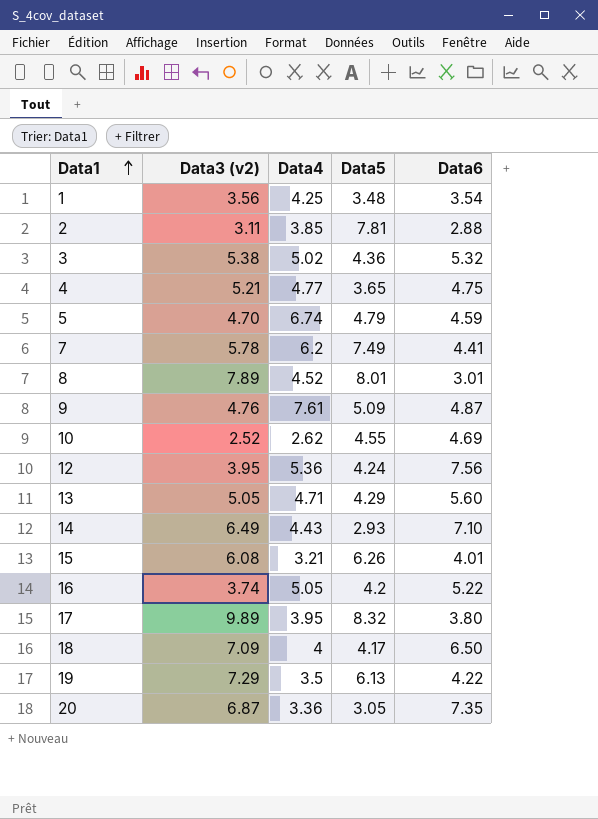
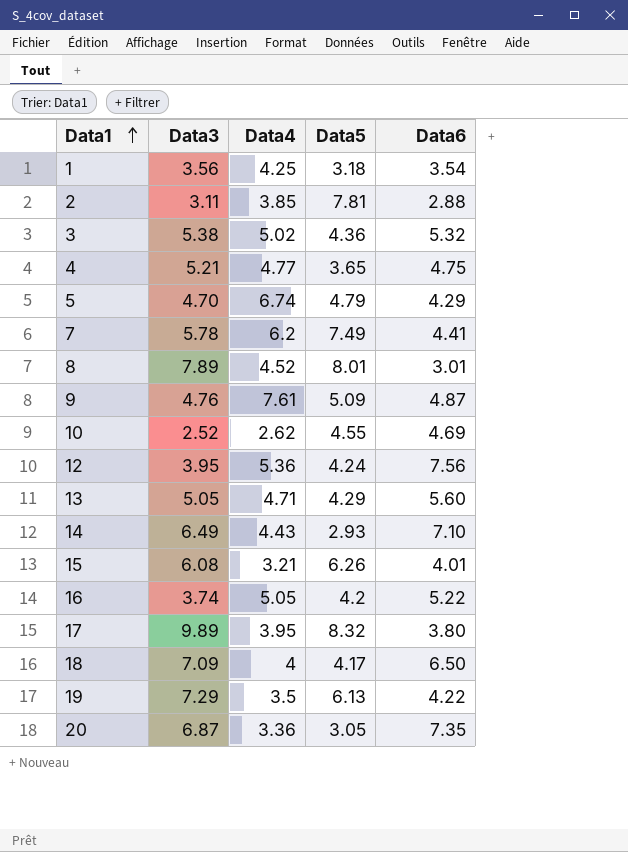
column name: Data3 (v2) -> Data3
1 | Data5: 3.48 -> 3.18
5 | Data6: 4.59 -> 4.29

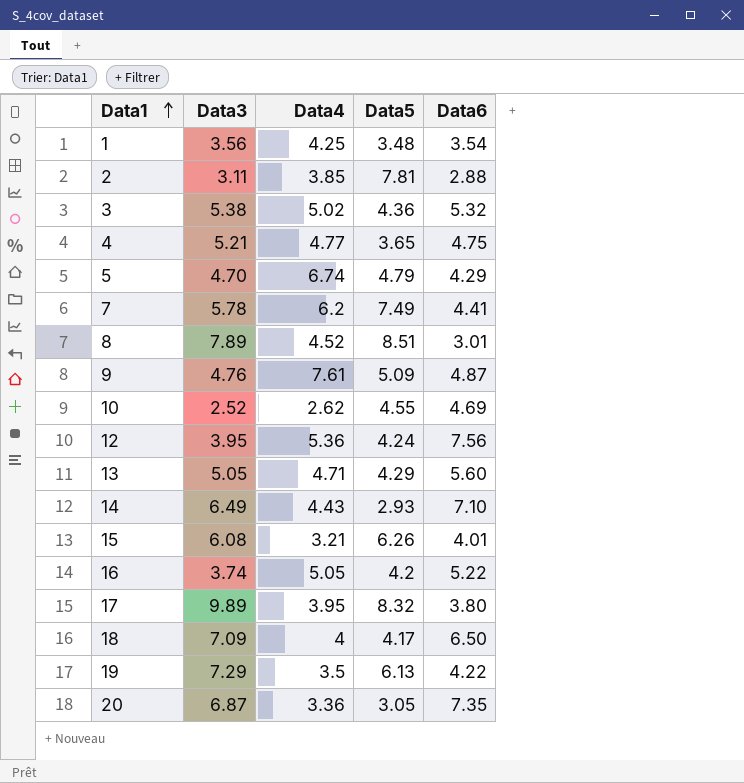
1 | Data5: 3.18 -> 3.48
8 | Data5: 8.01 -> 8.51

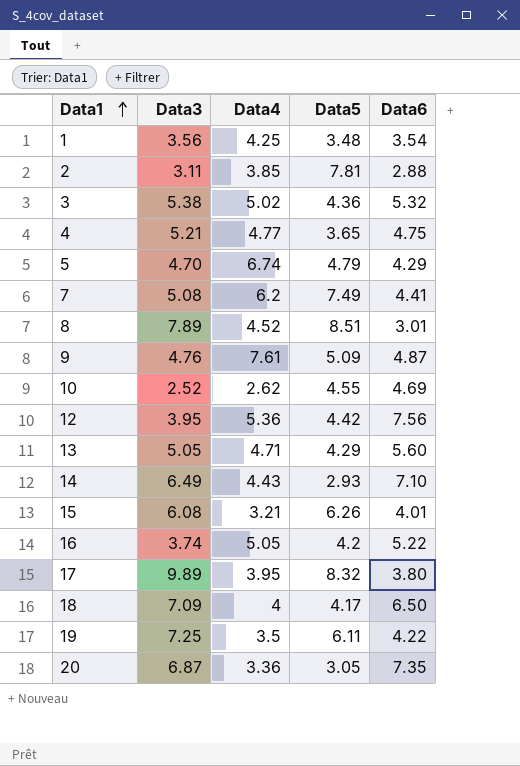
7 | Data3: 5.78 -> 5.08
12 | Data5: 4.24 -> 4.42
19 | Data3: 7.29 -> 7.25
19 | Data5: 6.13 -> 6.11

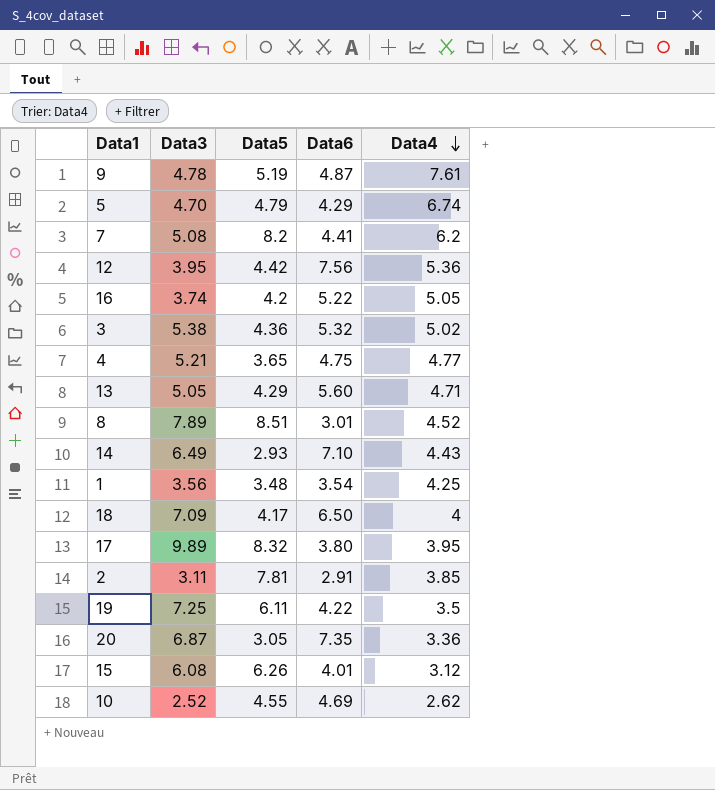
row order: Data1 ascending -> Data4 descending
column Data4 | position: 3 -> 5
9 | Data3: 4.76 -> 4.78
9 | Data5: 5.09 -> 5.19
7 | Data5: 7.49 -> 8.2
2 | Data6: 2.88 -> 2.91
15 | Data4: 3.21 -> 3.12

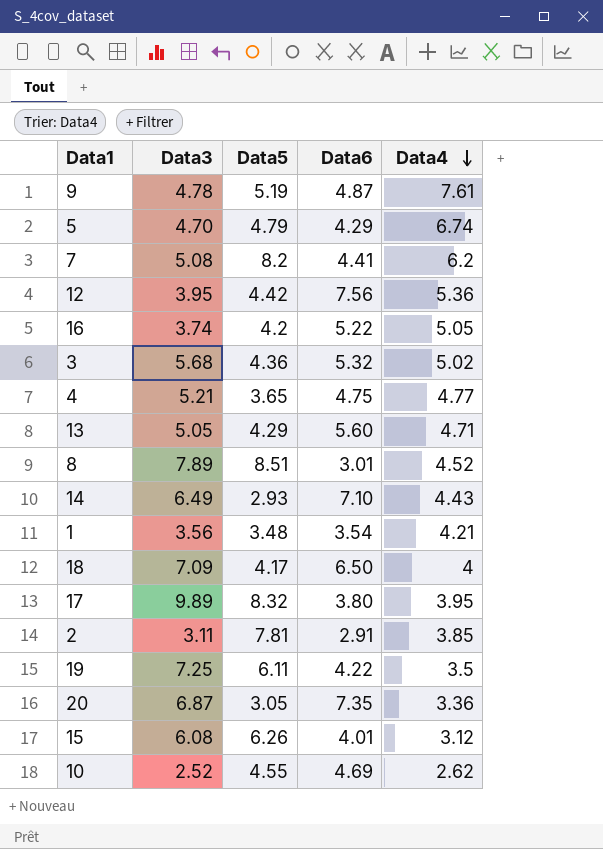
3 | Data3: 5.38 -> 5.68
1 | Data4: 4.25 -> 4.21

